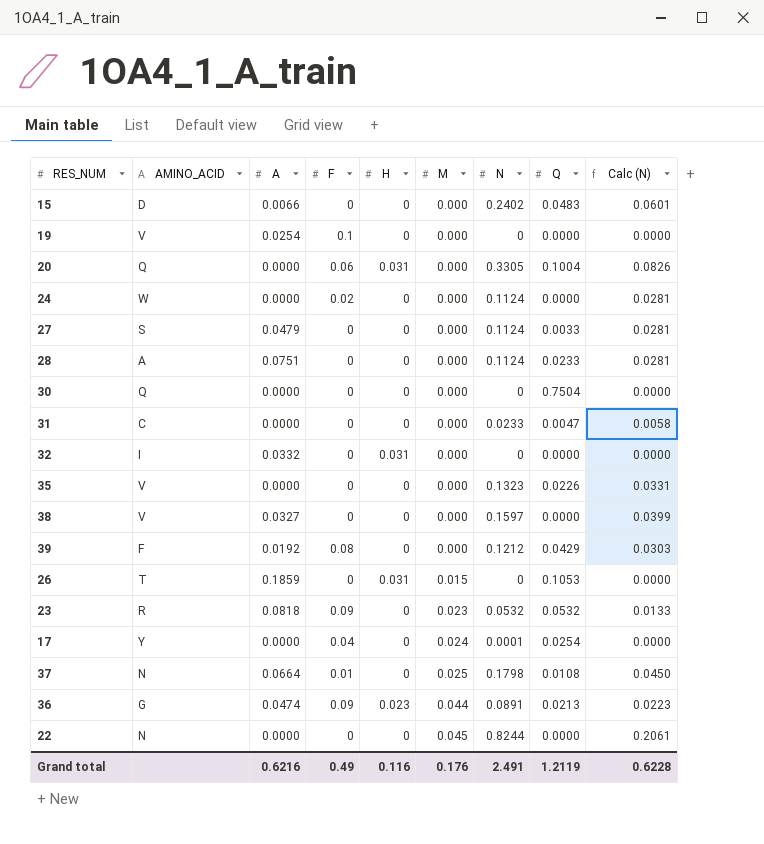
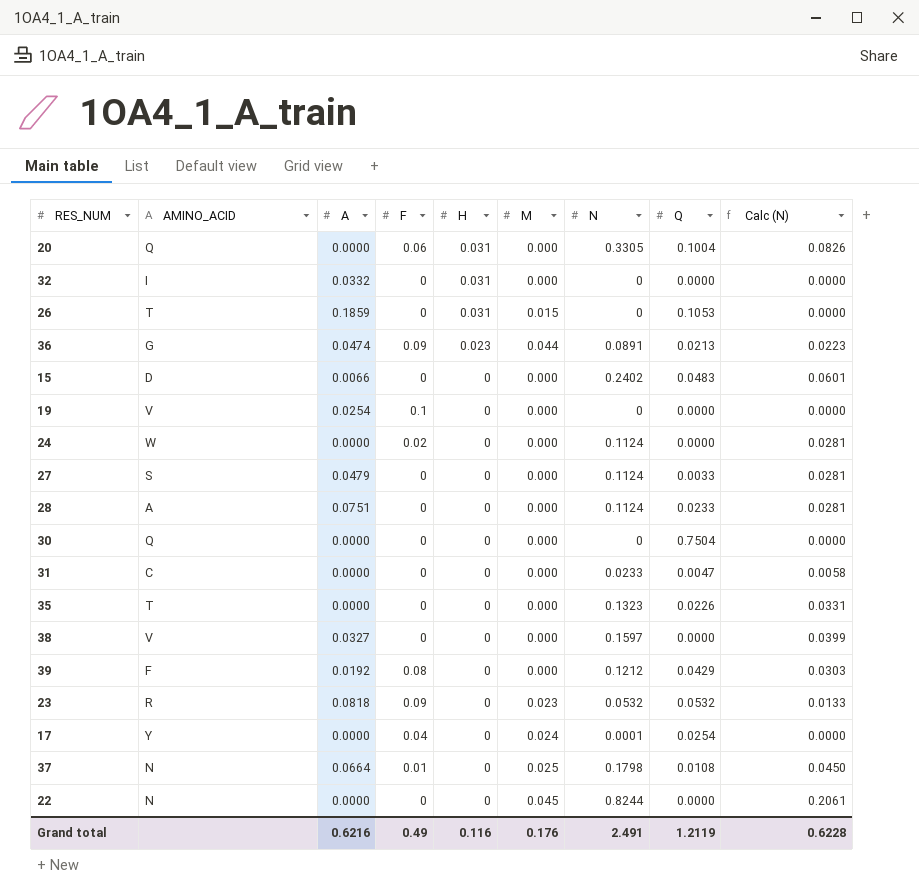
row order: M ascending -> H descending
35 | AMINO_ACID: V -> T

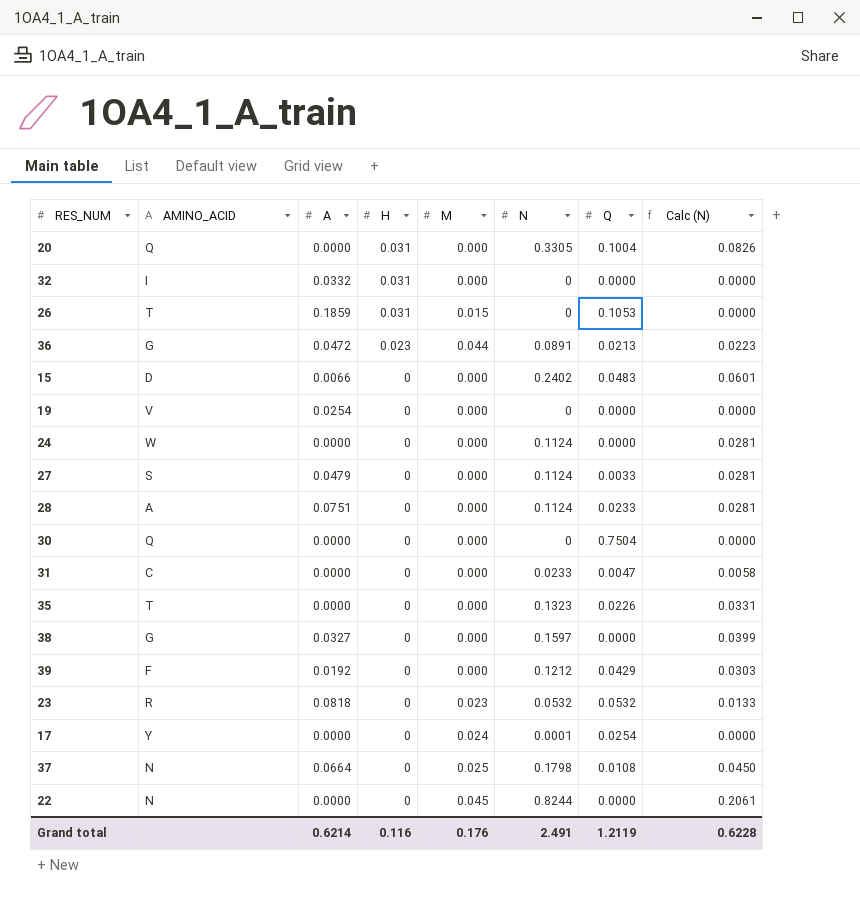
column F | position: 4 -> none
36 | A: 0.0474 -> 0.0472
38 | AMINO_ACID: V -> G
Grand total | A: 0.6216 -> 0.6214

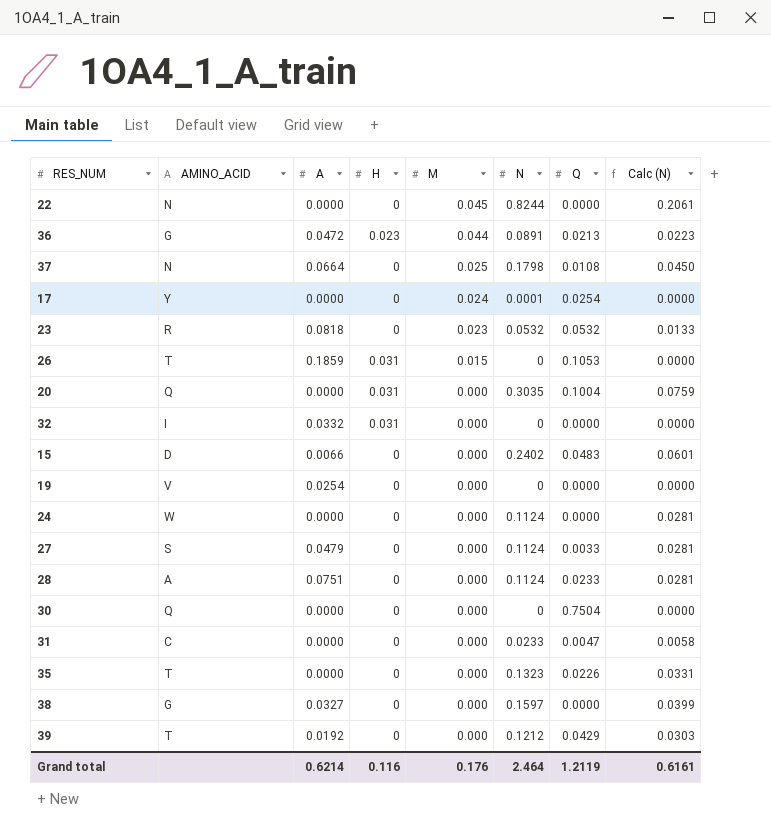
row order: H descending -> M descending
20 | N: 0.3305 -> 0.3035
20 | Calc (N): 0.0826 -> 0.0759
39 | AMINO_ACID: F -> T
Grand total | N: 2.491 -> 2.464
Grand total | Calc (N): 0.6228 -> 0.6161

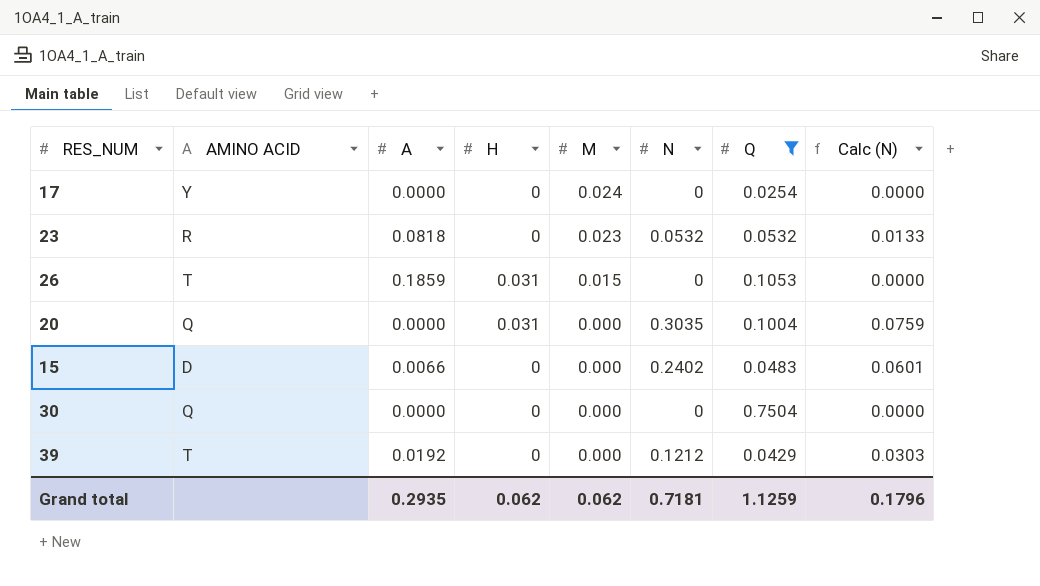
filter: none -> Q >= 0.0254
column name: AMINO_ACID -> AMINO ACID
17 | N: 0.0001 -> 0
Grand total | A: 0.6214 -> 0.2935
Grand total | H: 0.116 -> 0.062
Grand total | M: 0.176 -> 0.062
Grand total | N: 2.464 -> 0.7181
Grand total | Q: 1.2119 -> 1.1259
Grand total | Calc (N): 0.6161 -> 0.1796

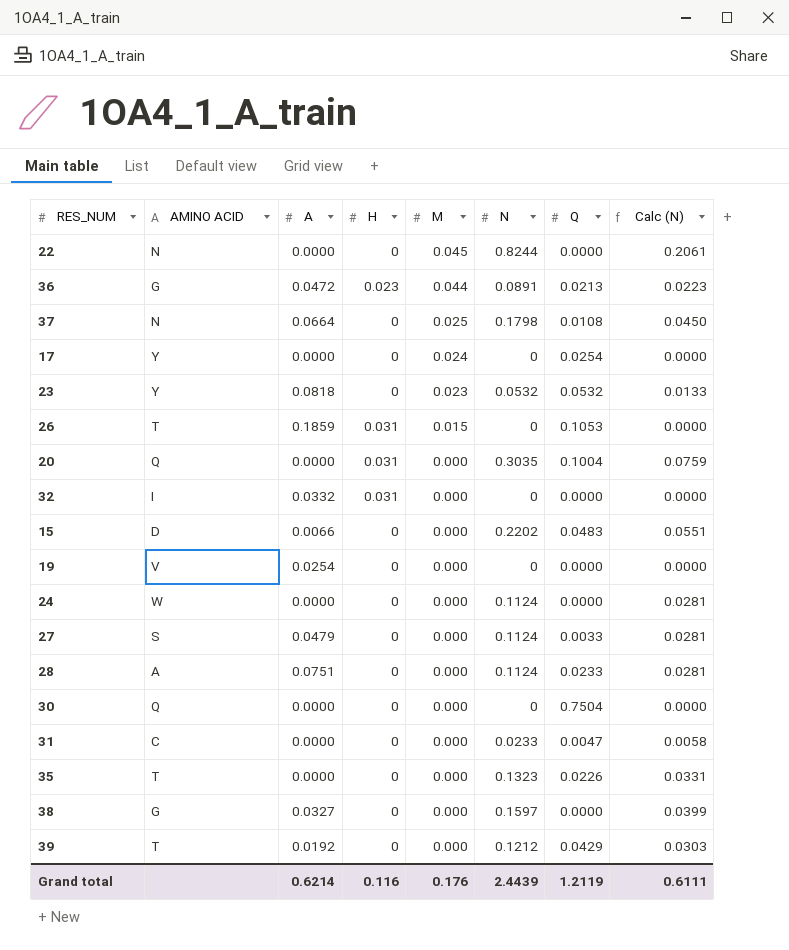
filter: Q >= 0.0254 -> none
23 | AMINO ACID: R -> Y
15 | N: 0.2402 -> 0.2202
15 | Calc (N): 0.0601 -> 0.0551
Grand total | A: 0.2935 -> 0.6214
Grand total | H: 0.062 -> 0.116
Grand total | M: 0.062 -> 0.176
Grand total | N: 0.7181 -> 2.4439
Grand total | Q: 1.1259 -> 1.2119
Grand total | Calc (N): 0.1796 -> 0.6111

